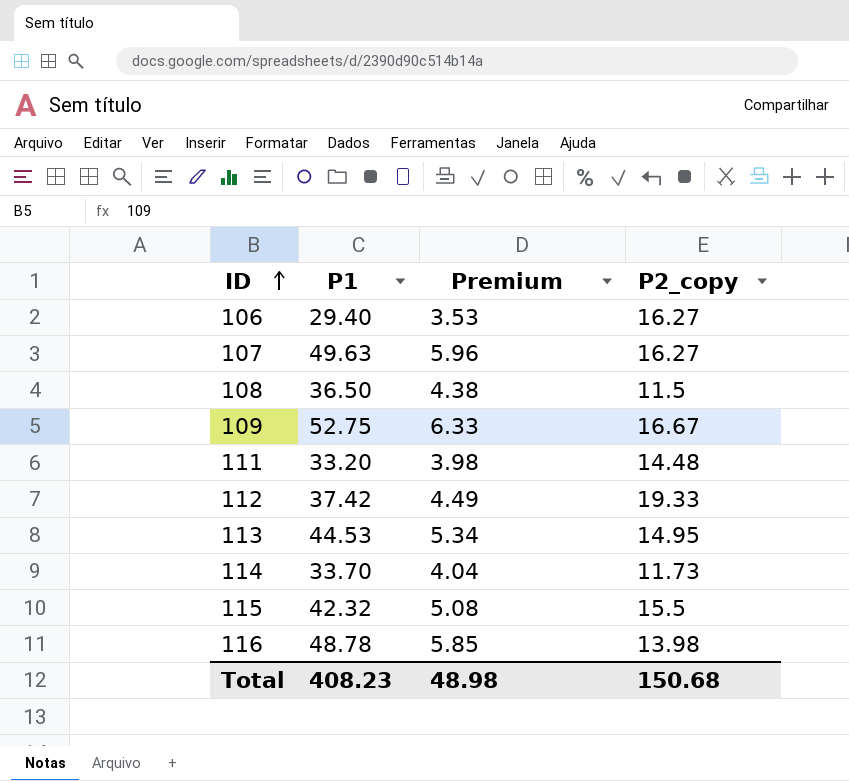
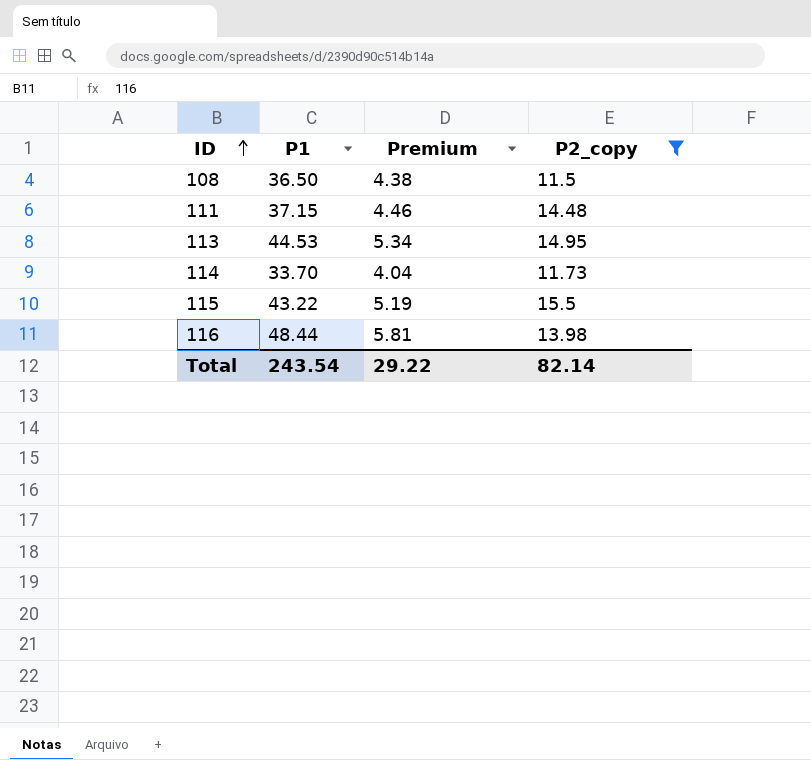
filter: none -> P2_copy <= 15.5
111 | P1: 33.20 -> 37.15
111 | Premium: 3.98 -> 4.46
115 | P1: 42.32 -> 43.22
115 | Premium: 5.08 -> 5.19
116 | P1: 48.78 -> 48.44
116 | Premium: 5.85 -> 5.81
Total | P1: 408.23 -> 243.54
Total | Premium: 48.98 -> 29.22
Total | P2_copy: 150.68 -> 82.14

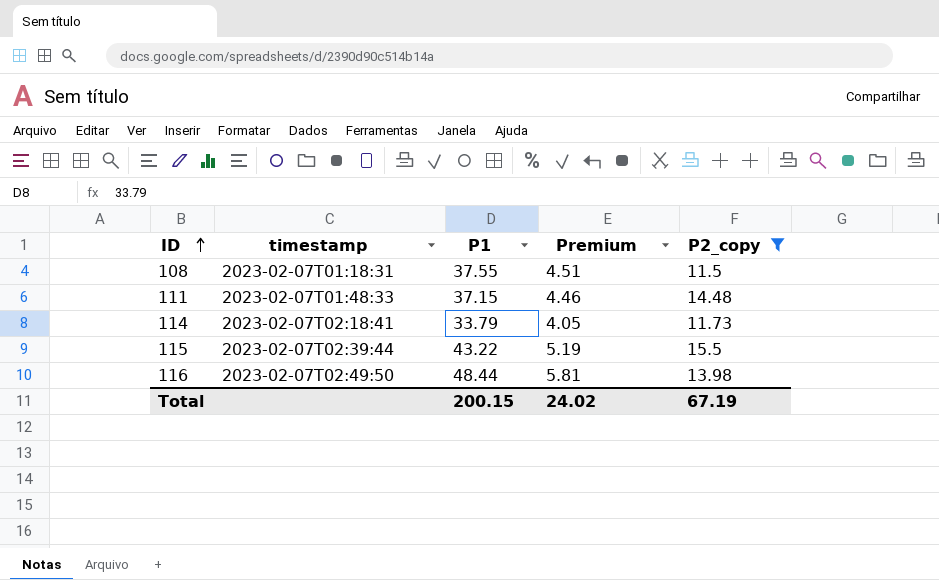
column timestamp | position: none -> 2
row 113: 44.53 | 5.34 | 14.95 -> none
108 | P1: 36.50 -> 37.55
108 | Premium: 4.38 -> 4.51
114 | P1: 33.70 -> 33.79
114 | Premium: 4.04 -> 4.05
Total | P1: 243.54 -> 200.15
Total | Premium: 29.22 -> 24.02
Total | P2_copy: 82.14 -> 67.19

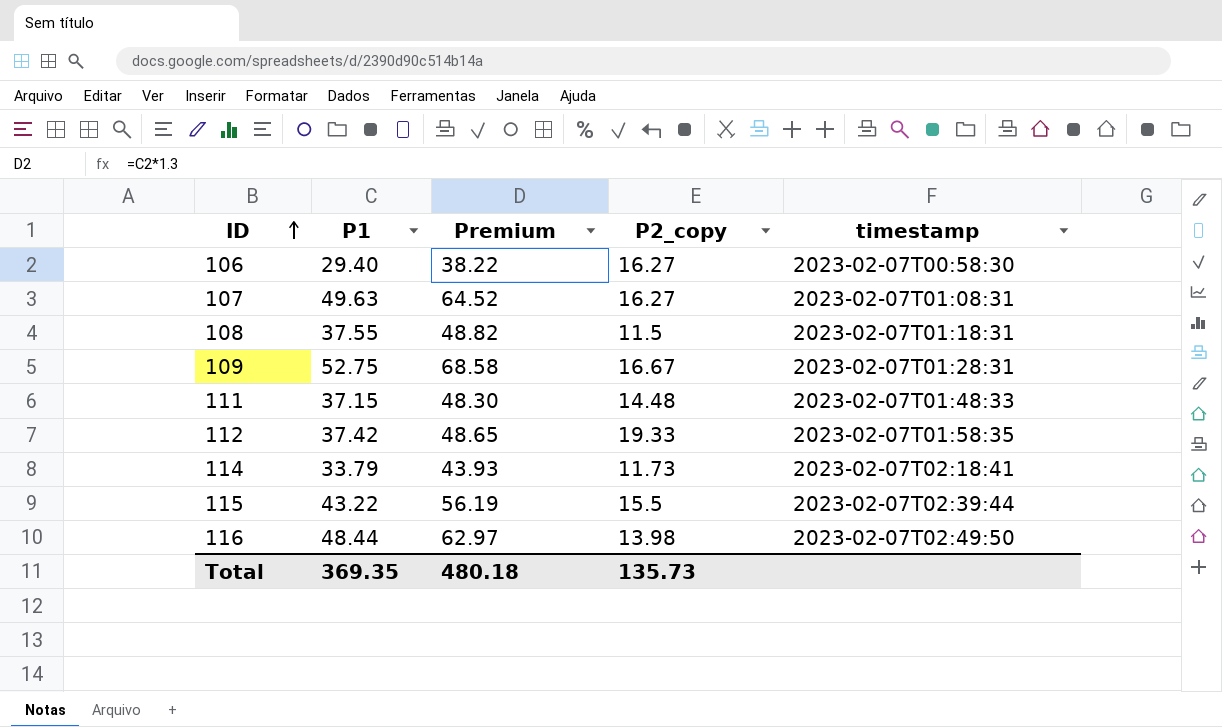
filter: P2_copy <= 15.5 -> none
column Premium | formula: [P1] * 0.12 -> [P1] * 1.3
column timestamp | position: 2 -> 5
Total | P1: 200.15 -> 369.35
Total | Premium: 24.02 -> 480.18
Total | P2_copy: 67.19 -> 135.73

